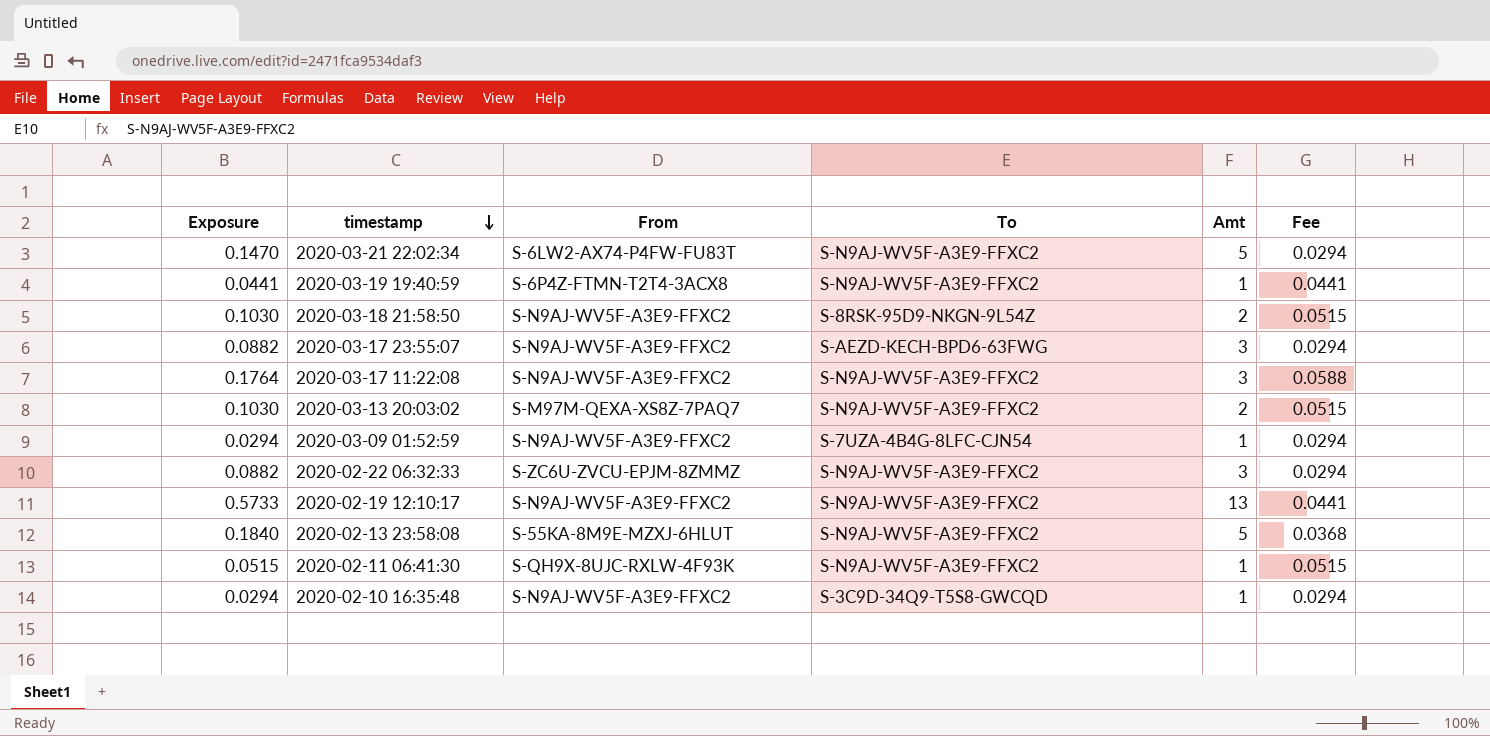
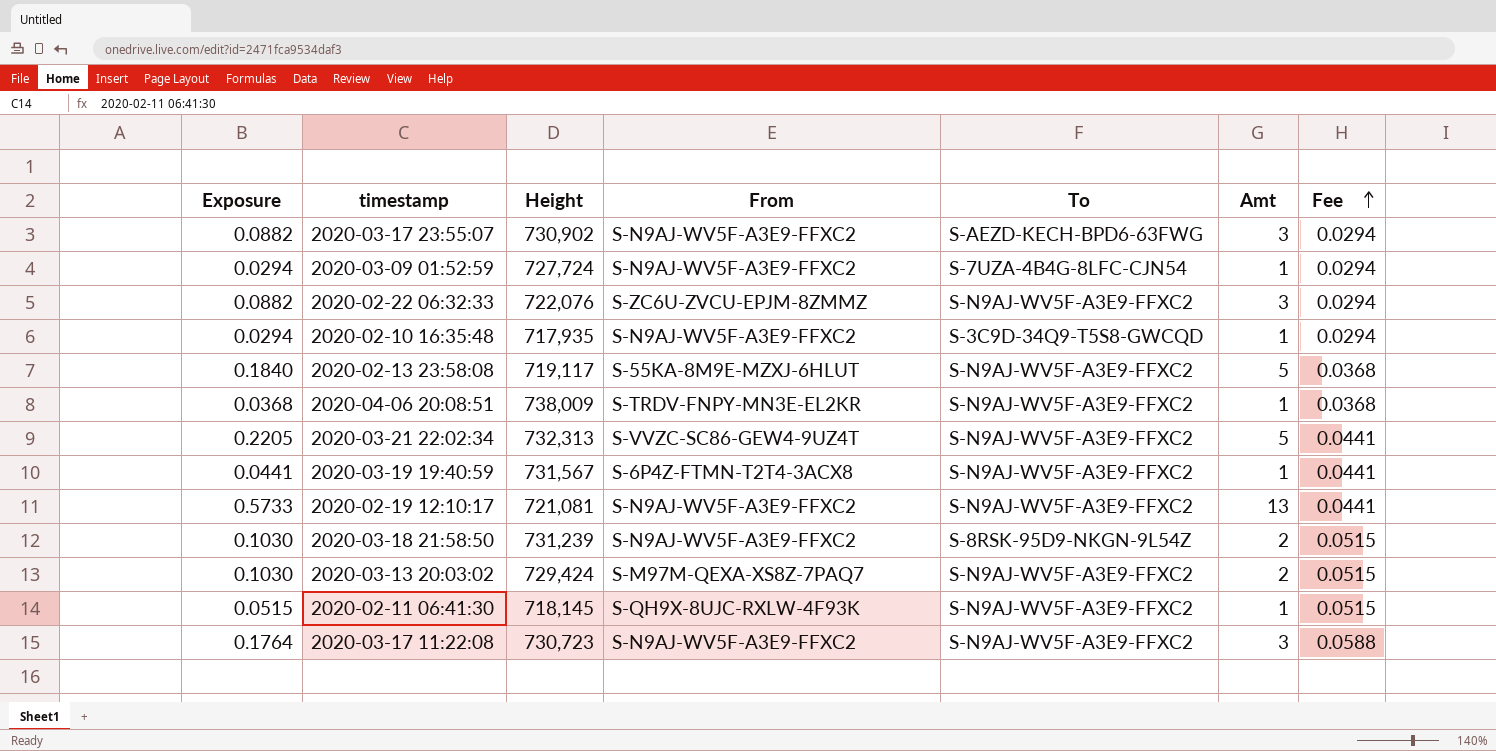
row order: timestamp descending -> Fee ascending
column Height | position: none -> 3
row 2020-04-06 20:08:51: none -> 0.0368 | 738,009 | S-TRDV-FNPY-MN3E-EL2KR | S-N9AJ-WV5F-A3E9-FFXC2 | 1 | 0.0368
2020-03-21 22:02:34 | Exposure: 0.1470 -> 0.2205
2020-03-21 22:02:34 | From: S-6LW2-AX74-P4FW-FU83T -> S-VVZC-SC86-GEW4-9UZ4T
2020-03-21 22:02:34 | Fee: 0.0294 -> 0.0441

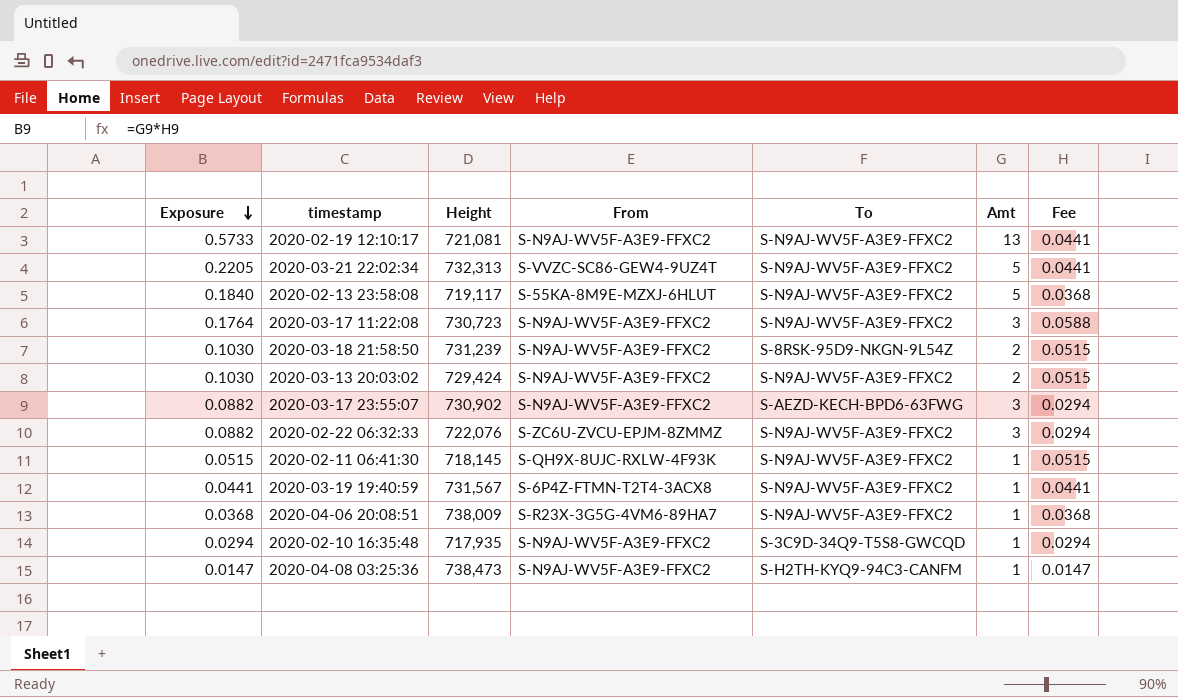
row order: Fee ascending -> Exposure descending
row 2020-03-09 01:52:59: 0.0294 | 727,724 | S-N9AJ-WV5F-A3E9-FFXC2 | S-7UZA-4B4G-8LFC-CJN54 | 1 | 0.0294 -> none
2020-03-13 20:03:02 | From: S-M97M-QEXA-XS8Z-7PAQ7 -> S-N9AJ-WV5F-A3E9-FFXC2
2020-04-06 20:08:51 | From: S-TRDV-FNPY-MN3E-EL2KR -> S-R23X-3G5G-4VM6-89HA7
row 2020-04-08 03:25:36: none -> 0.0147 | 738,473 | S-N9AJ-WV5F-A3E9-FFXC2 | S-H2TH-KYQ9-94C3-CANFM | 1 | 0.0147

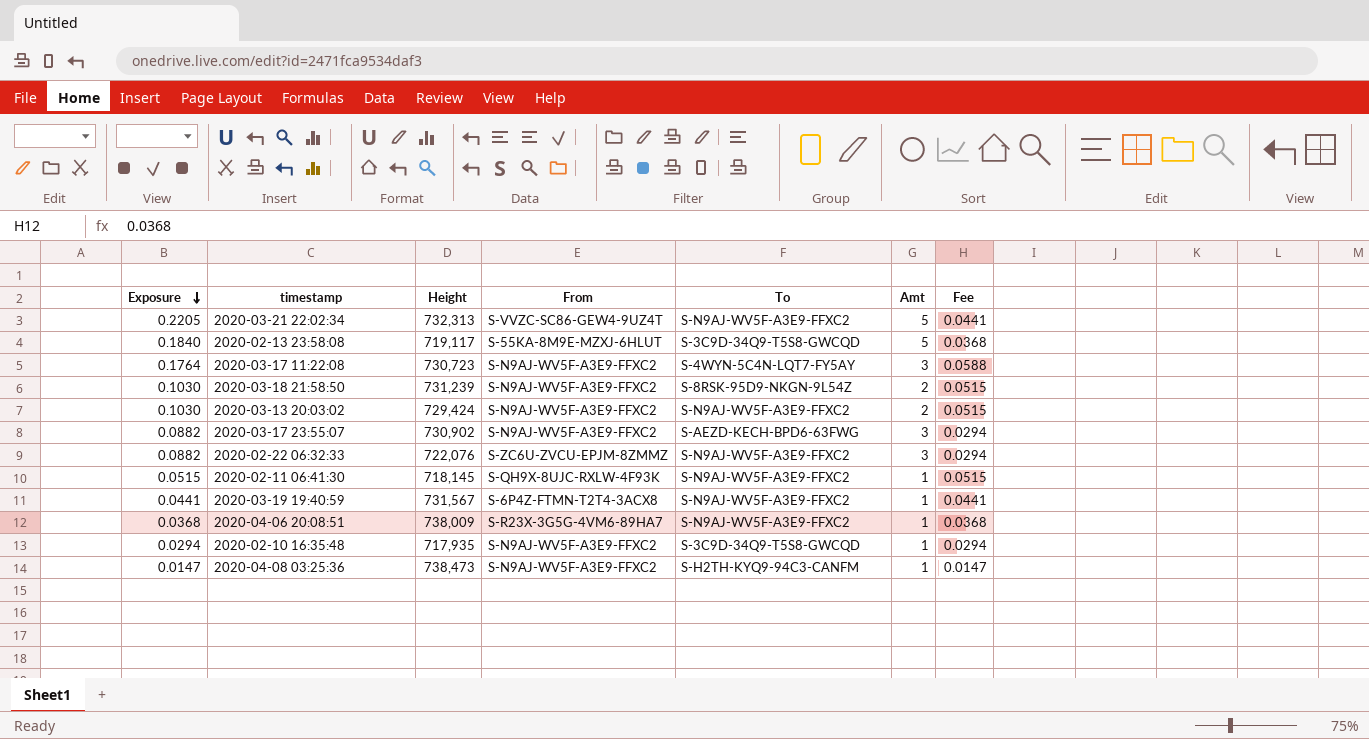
row 2020-02-19 12:10:17: 0.5733 | 721,081 | S-N9AJ-WV5F-A3E9-FFXC2 | S-N9AJ-WV5F-A3E9-FFXC2 | 13 | 0.0441 -> none
2020-02-13 23:58:08 | To: S-N9AJ-WV5F-A3E9-FFXC2 -> S-3C9D-34Q9-T5S8-GWCQD
2020-03-17 11:22:08 | To: S-N9AJ-WV5F-A3E9-FFXC2 -> S-4WYN-5C4N-LQT7-FY5AY

